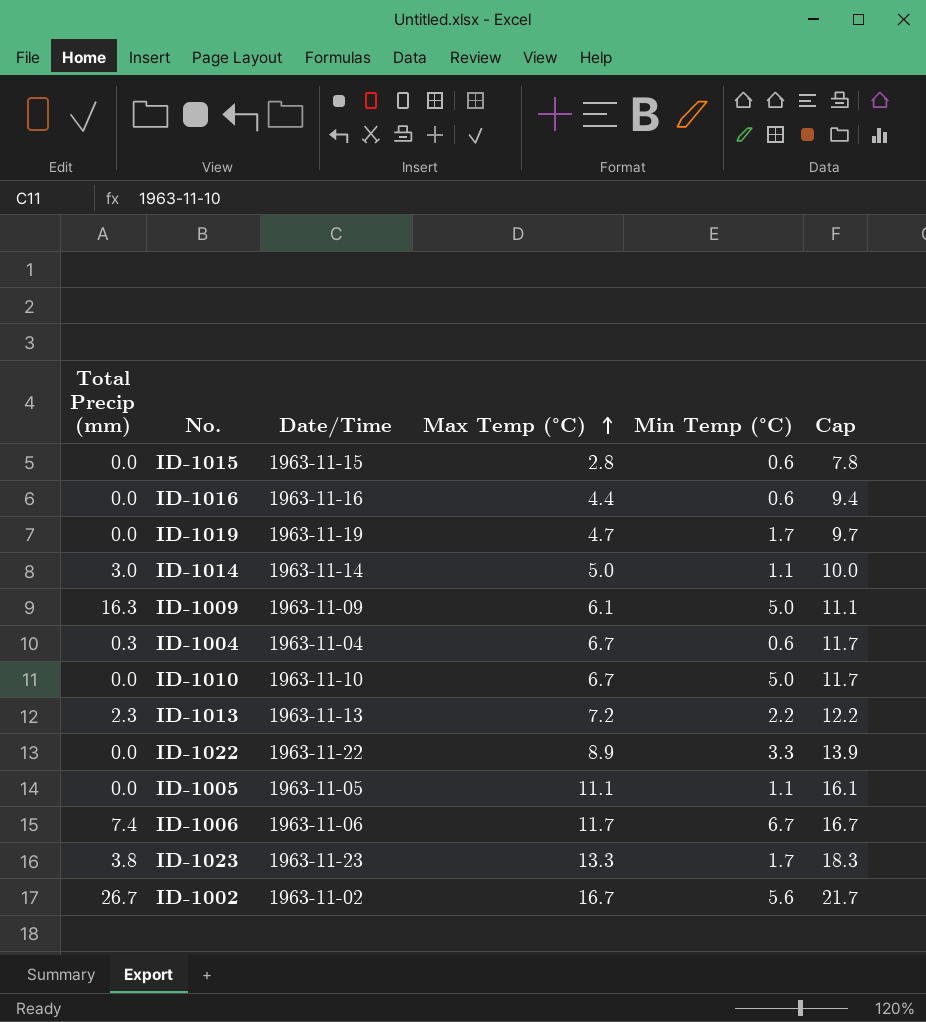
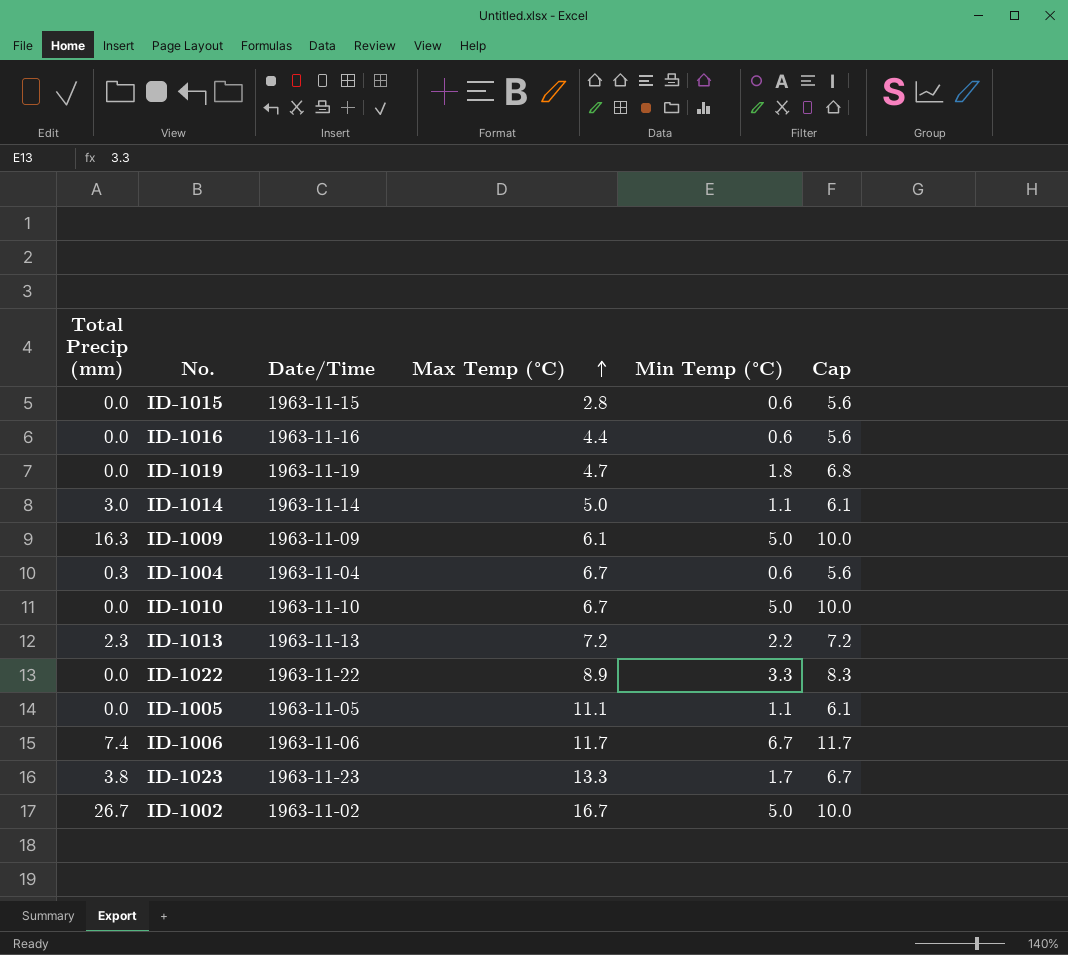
column Cap | formula: [Max Temp (°C)] + 5 -> [Min Temp (°C)] + 5
ID-1019 | Min Temp (°C): 1.7 -> 1.8
ID-1002 | Min Temp (°C): 5.6 -> 5.0

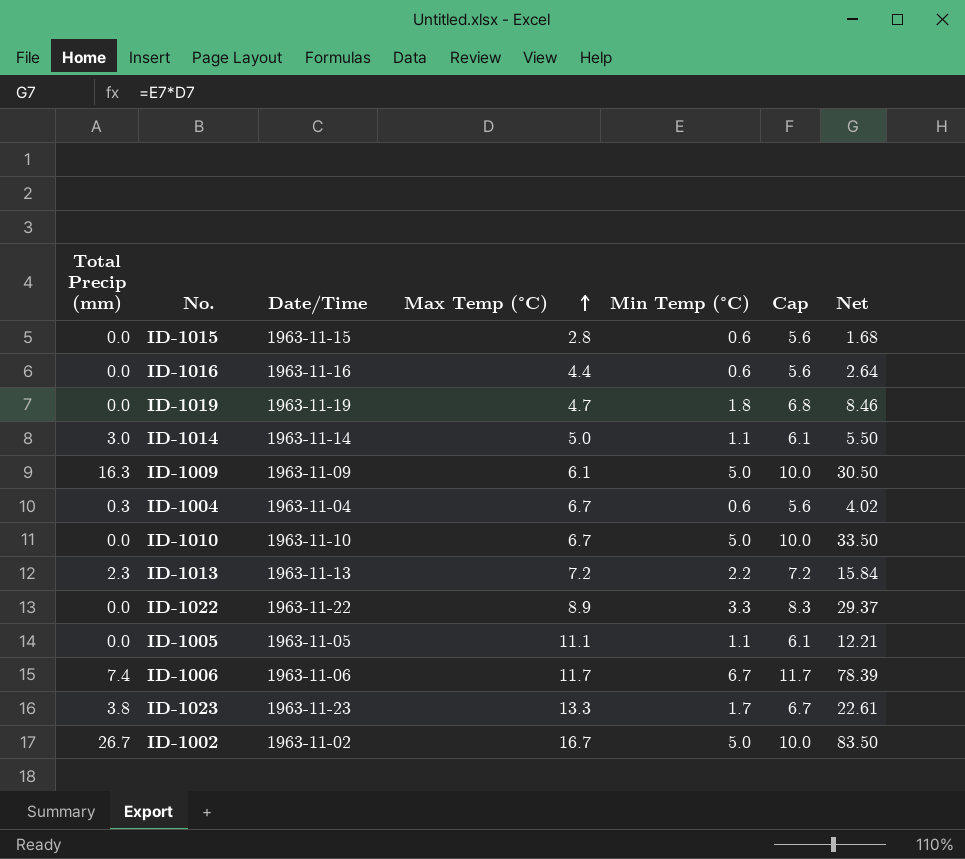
column Net | formula: none -> [Max Temp (°C)] * [Min Temp (°C)]

